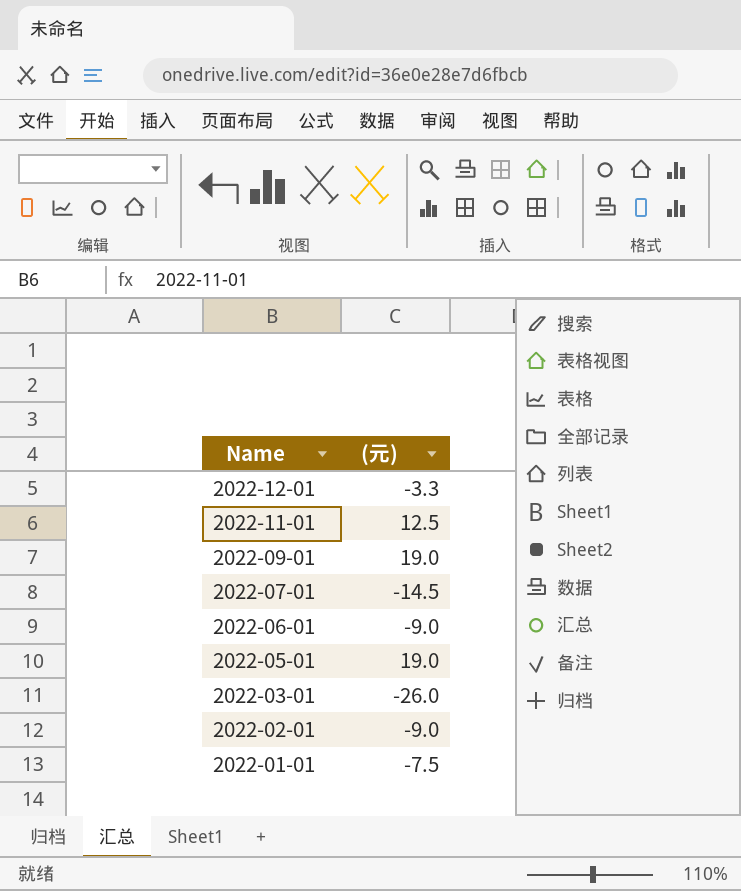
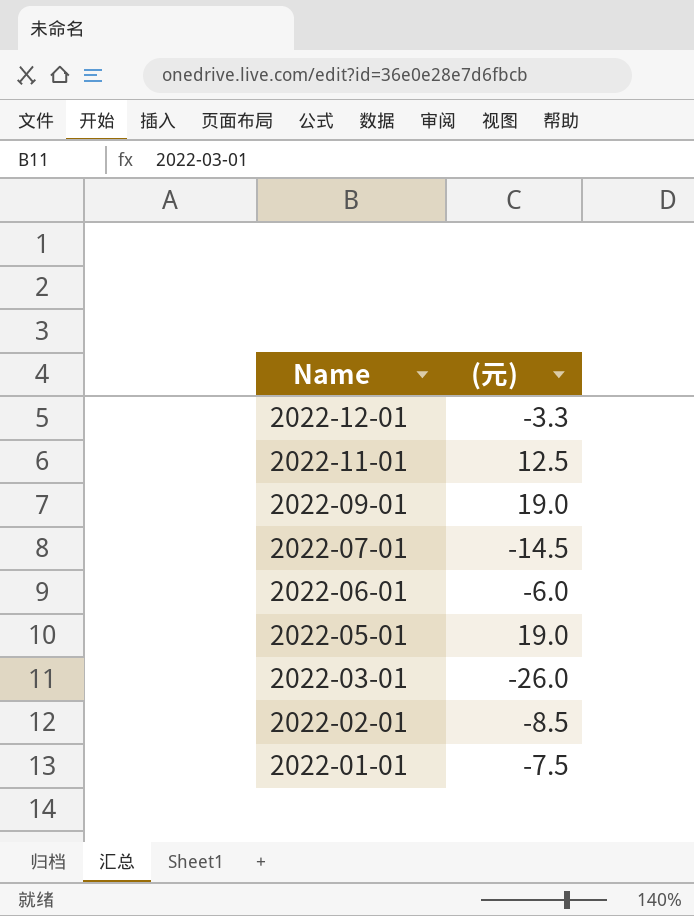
2022-06-01 | (元): -9.0 -> -6.0
2022-02-01 | (元): -9.0 -> -8.5

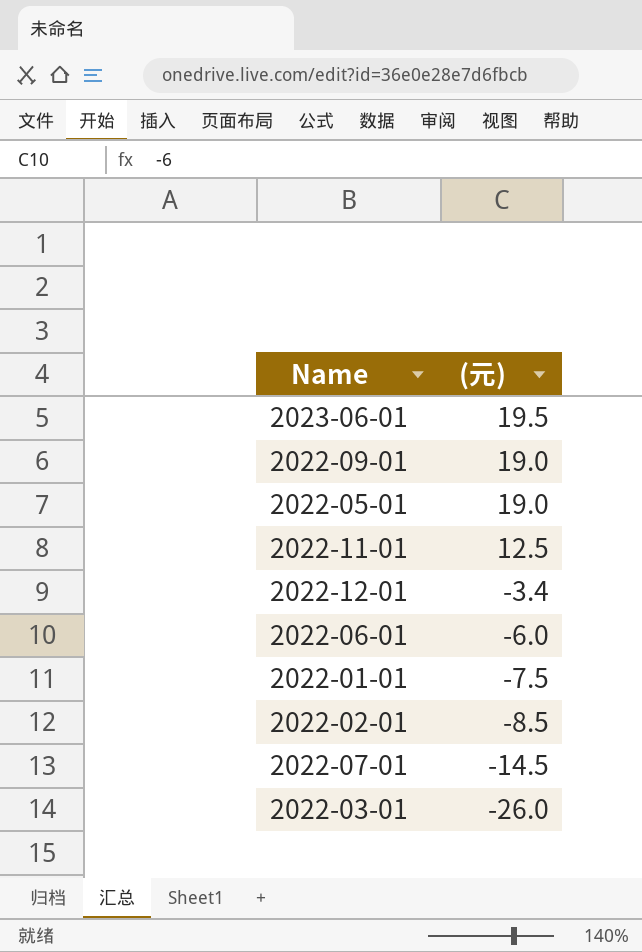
row order: Name descending -> (元) descending
row 2023-06-01: none -> 19.5
2022-12-01 | (元): -3.3 -> -3.4

